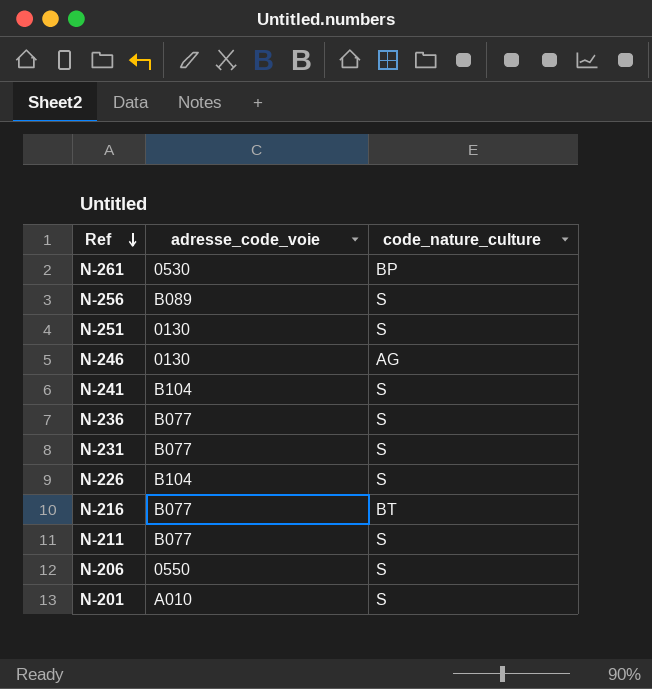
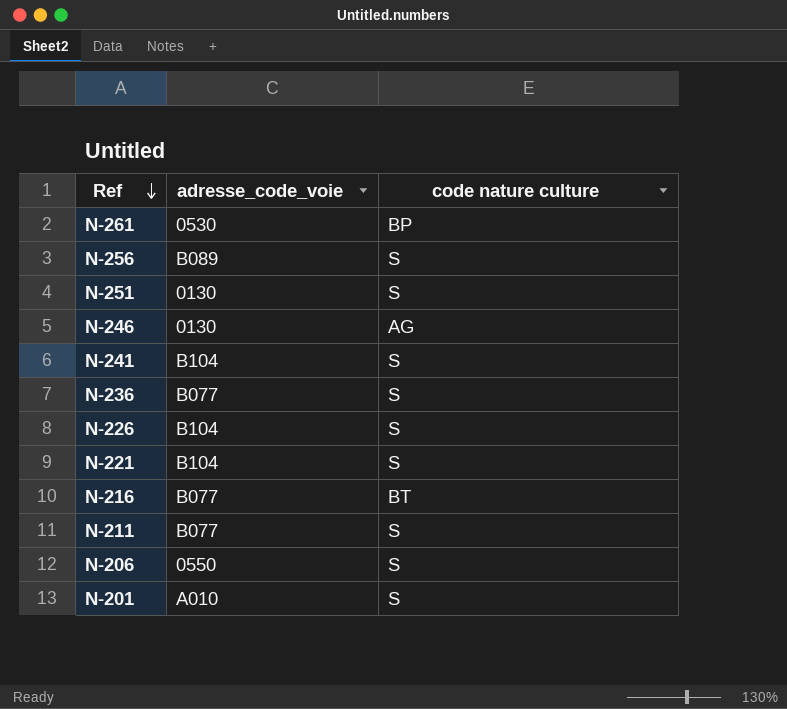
column name: code_nature_culture -> code nature culture
row N-231: B077 | S -> none
row N-221: none -> B104 | S

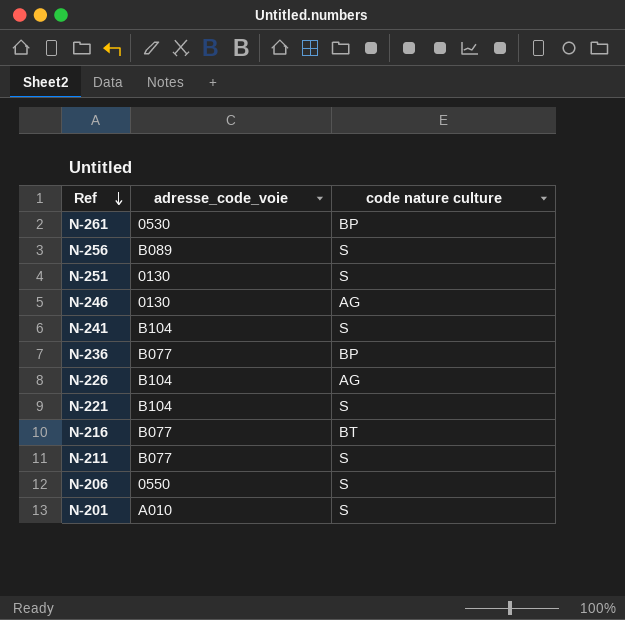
N-236 | code nature culture: S -> BP
N-226 | code nature culture: S -> AG

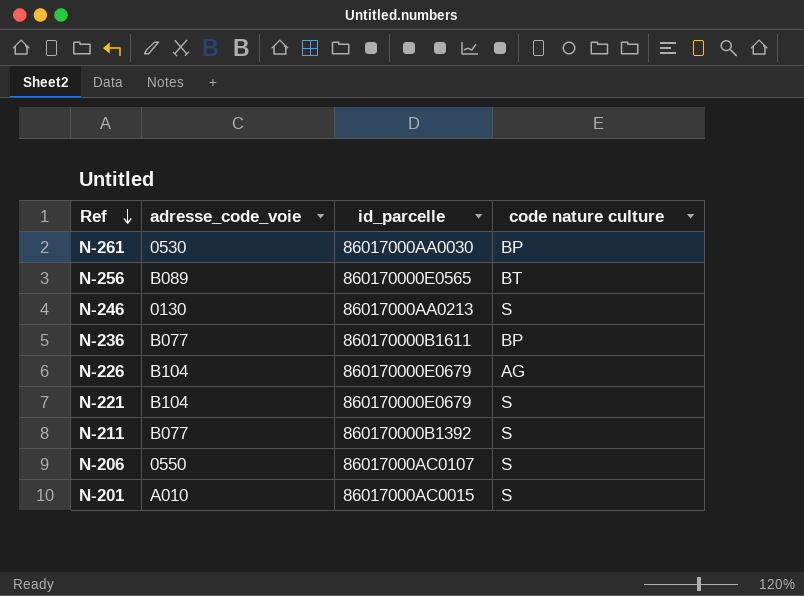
column id_parcelle | position: none -> 3
row N-251: 0130 | S -> none
row N-241: B104 | S -> none
row N-216: B077 | BT -> none
N-256 | code nature culture: S -> BT
N-246 | code nature culture: AG -> S

